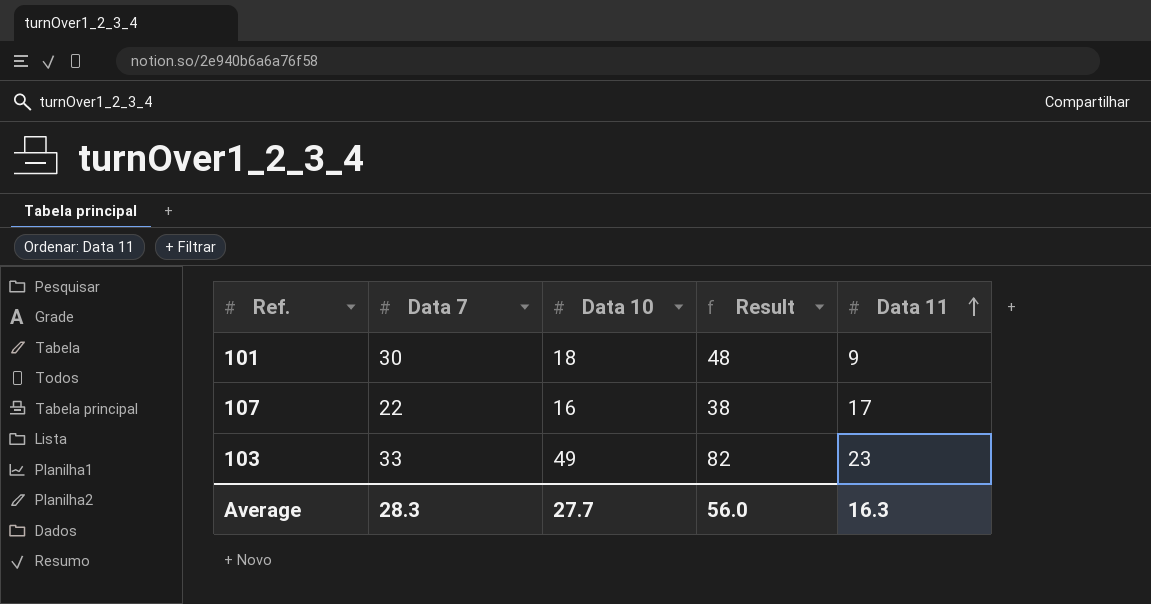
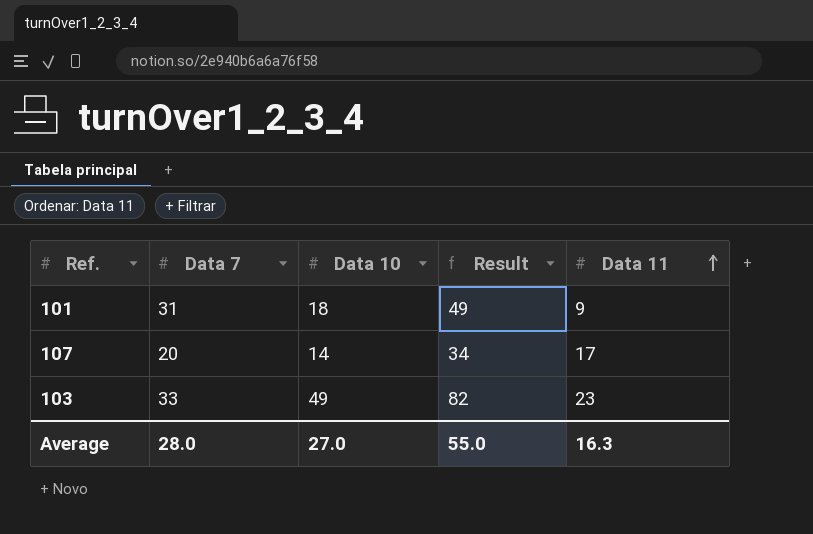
101 | Data 7: 30 -> 31
101 | Result: 48 -> 49
107 | Data 7: 22 -> 20
107 | Data 10: 16 -> 14
107 | Result: 38 -> 34
Average | Data 7: 28.3 -> 28.0
Average | Data 10: 27.7 -> 27.0
Average | Result: 56.0 -> 55.0

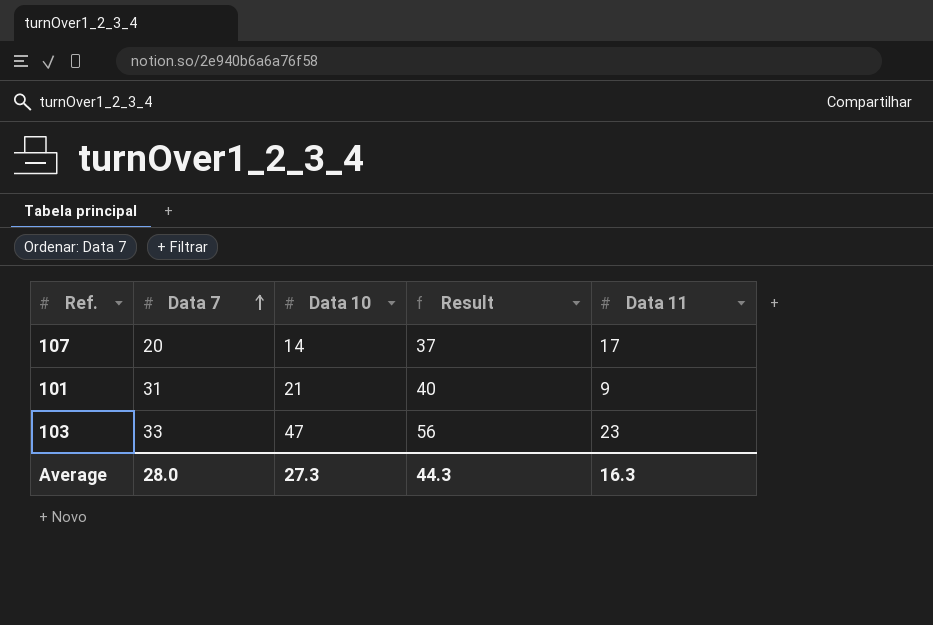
row order: Data 11 ascending -> Data 7 ascending
column Result | formula: [Data 7] + [Data 10] -> [Data 7] + [Data 11]
101 | Data 10: 18 -> 21
103 | Data 10: 49 -> 47
Average | Data 10: 27.0 -> 27.3
Average | Result: 55.0 -> 44.3

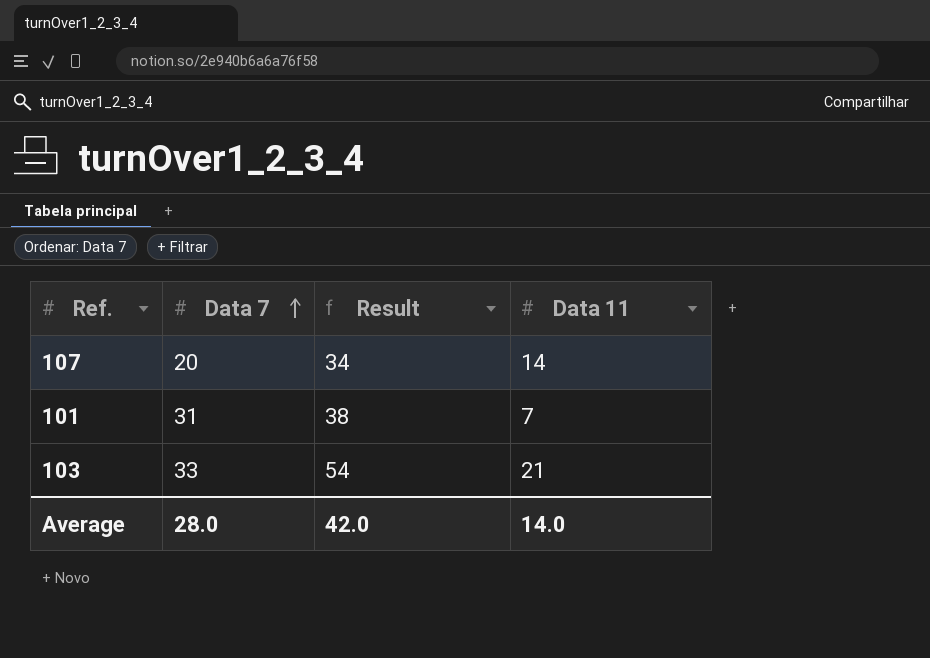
column Data 10 | position: 3 -> none
107 | Result: 37 -> 34
107 | Data 11: 17 -> 14
101 | Result: 40 -> 38
101 | Data 11: 9 -> 7
103 | Result: 56 -> 54
103 | Data 11: 23 -> 21
Average | Result: 44.3 -> 42.0
Average | Data 11: 16.3 -> 14.0

